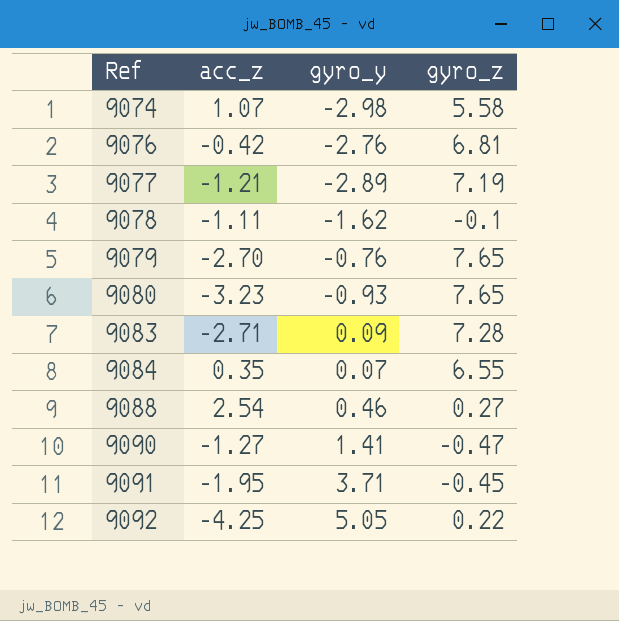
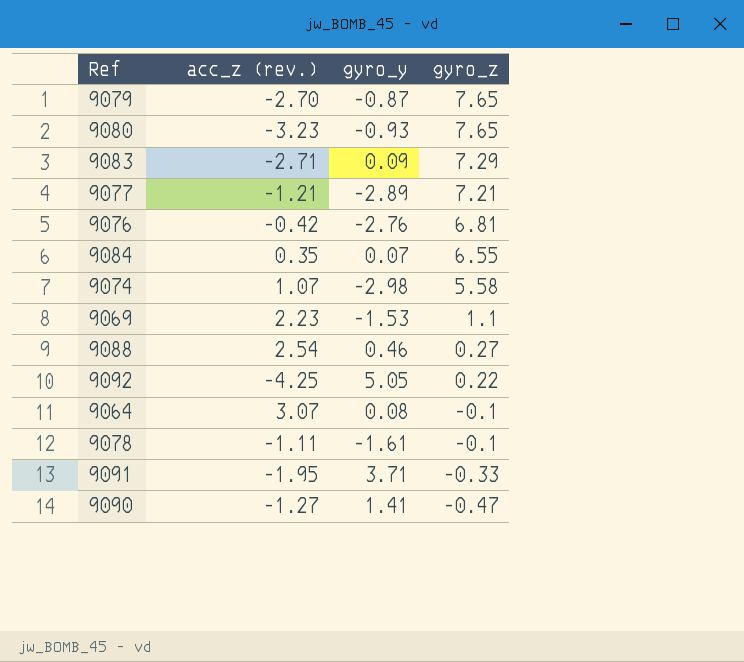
row order: Ref ascending -> gyro_z descending
column name: acc_z -> acc_z (rev.)
9079 | gyro_y: -0.76 -> -0.87
9083 | gyro_z: 7.28 -> 7.29
9077 | gyro_z: 7.19 -> 7.21
row 9069: none -> 2.23 | -1.53 | 1.1
row 9064: none -> 3.07 | 0.08 | -0.1
9078 | gyro_y: -1.62 -> -1.61
9091 | gyro_z: -0.45 -> -0.33

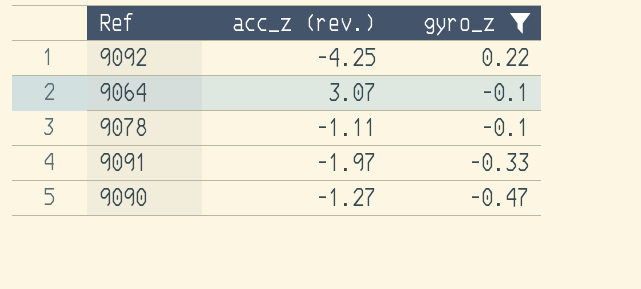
filter: none -> gyro_z <= 0.22
column gyro_y | position: 3 -> none
9091 | acc_z (rev.): -1.95 -> -1.97

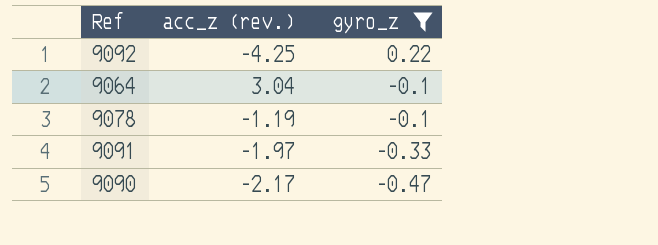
9064 | acc_z (rev.): 3.07 -> 3.04
9078 | acc_z (rev.): -1.11 -> -1.19
9090 | acc_z (rev.): -1.27 -> -2.17

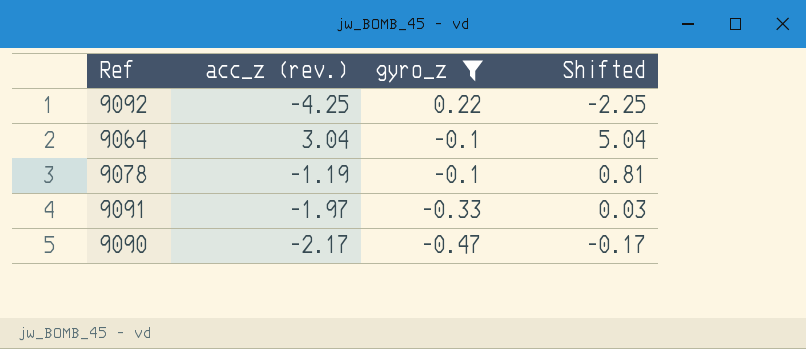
column Shifted | formula: none -> [acc_z (rev.)] + 2

